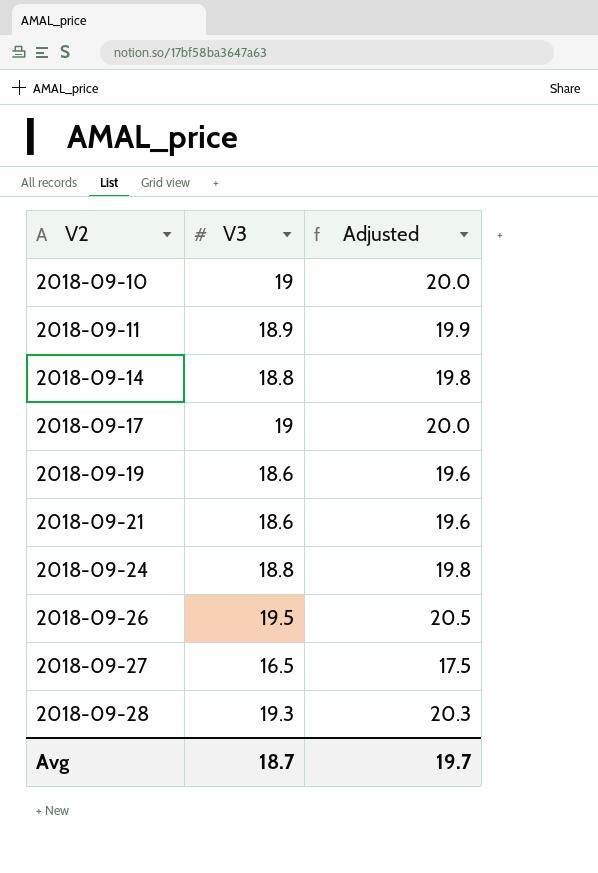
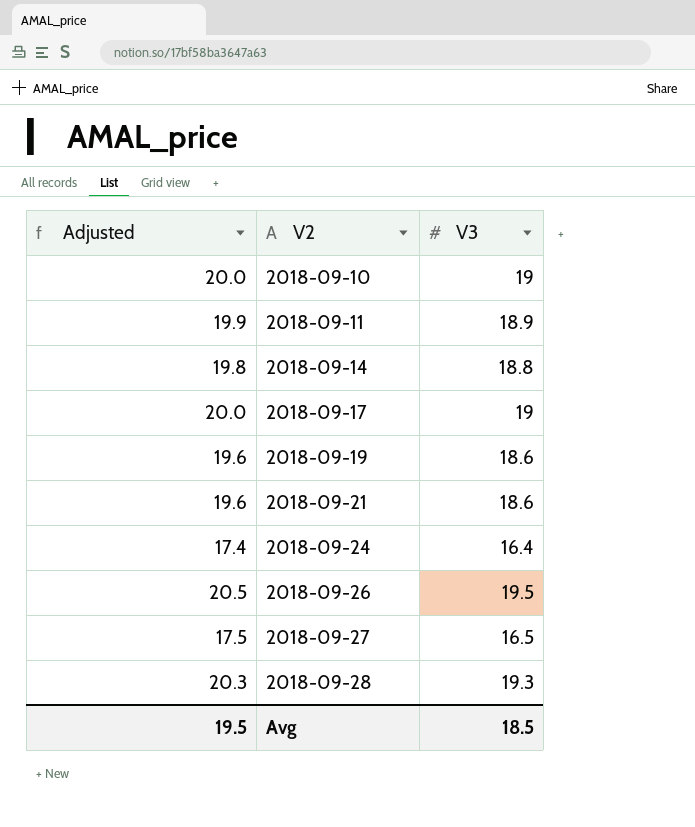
column Adjusted | position: 3 -> 1
2018-09-24 | Adjusted: 19.8 -> 17.4
2018-09-24 | V3: 18.8 -> 16.4
Avg | Adjusted: 19.7 -> 19.5
Avg | V3: 18.7 -> 18.5

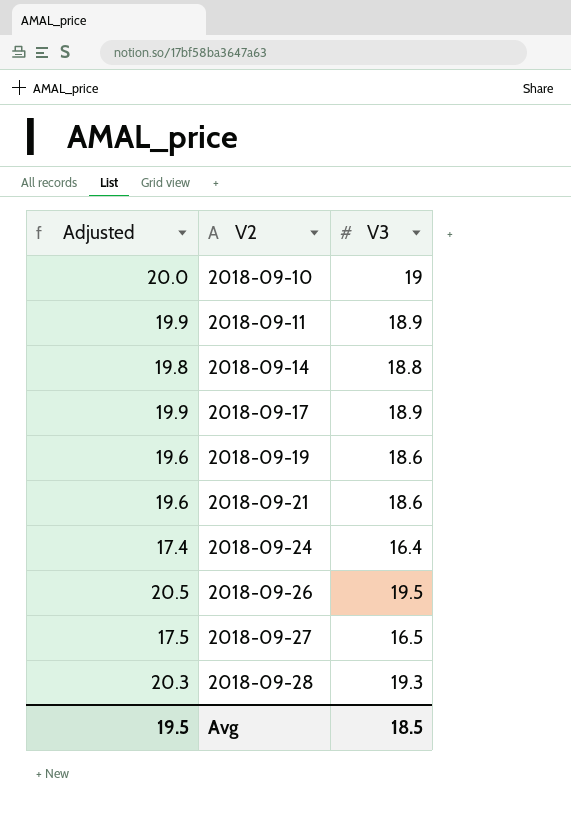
2018-09-17 | Adjusted: 20.0 -> 19.9
2018-09-17 | V3: 19 -> 18.9

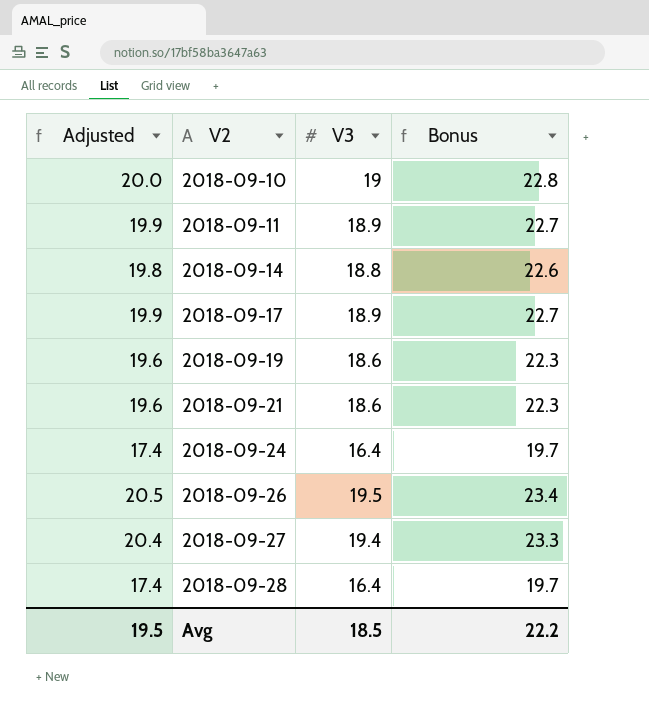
column Bonus | formula: none -> [V3] * 1.2
2018-09-27 | Adjusted: 17.5 -> 20.4
2018-09-27 | V3: 16.5 -> 19.4
2018-09-28 | Adjusted: 20.3 -> 17.4
2018-09-28 | V3: 19.3 -> 16.4

